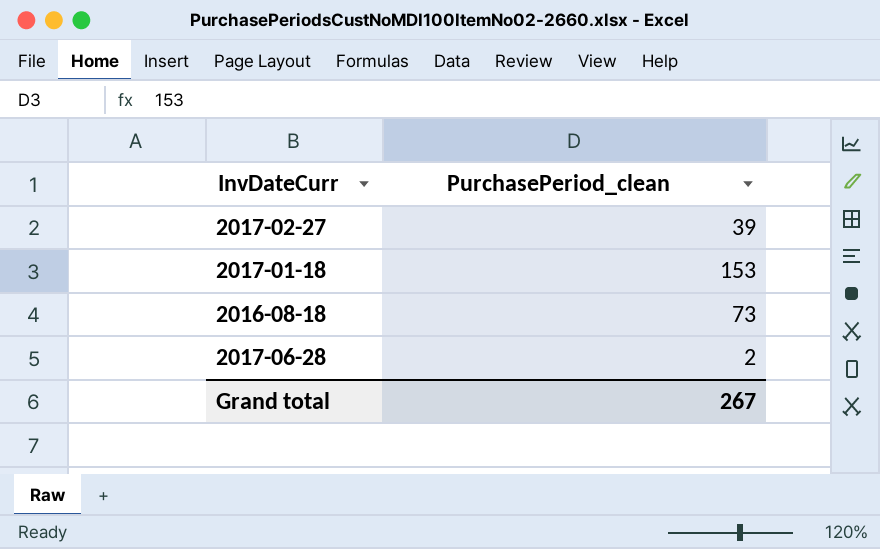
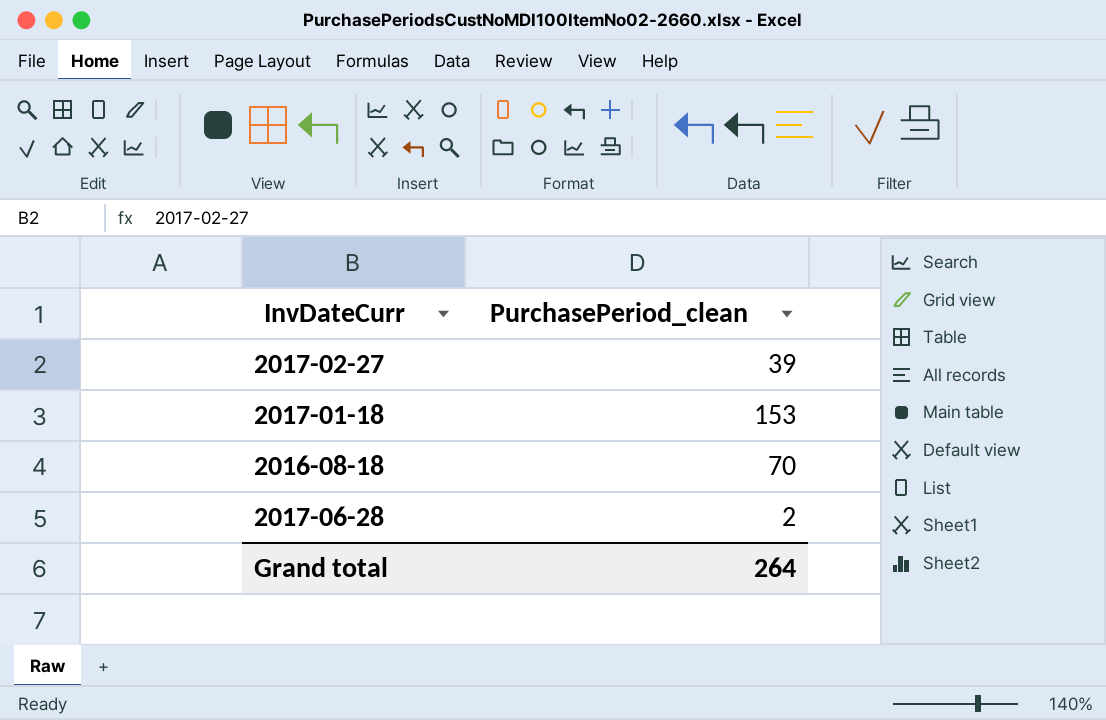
2016-08-18 | PurchasePeriod_clean: 73 -> 70
Grand total | PurchasePeriod_clean: 267 -> 264

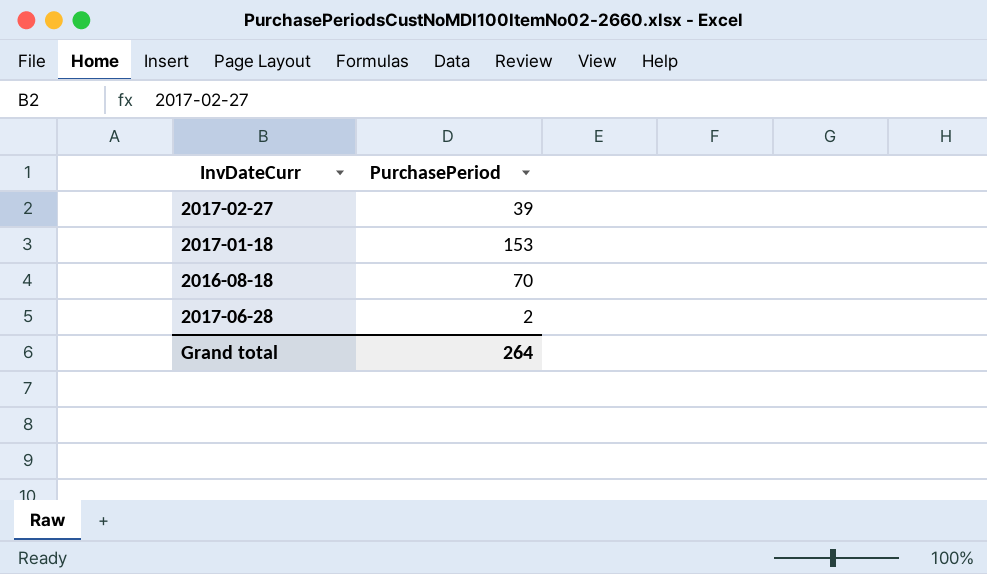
column name: PurchasePeriod_clean -> PurchasePeriod

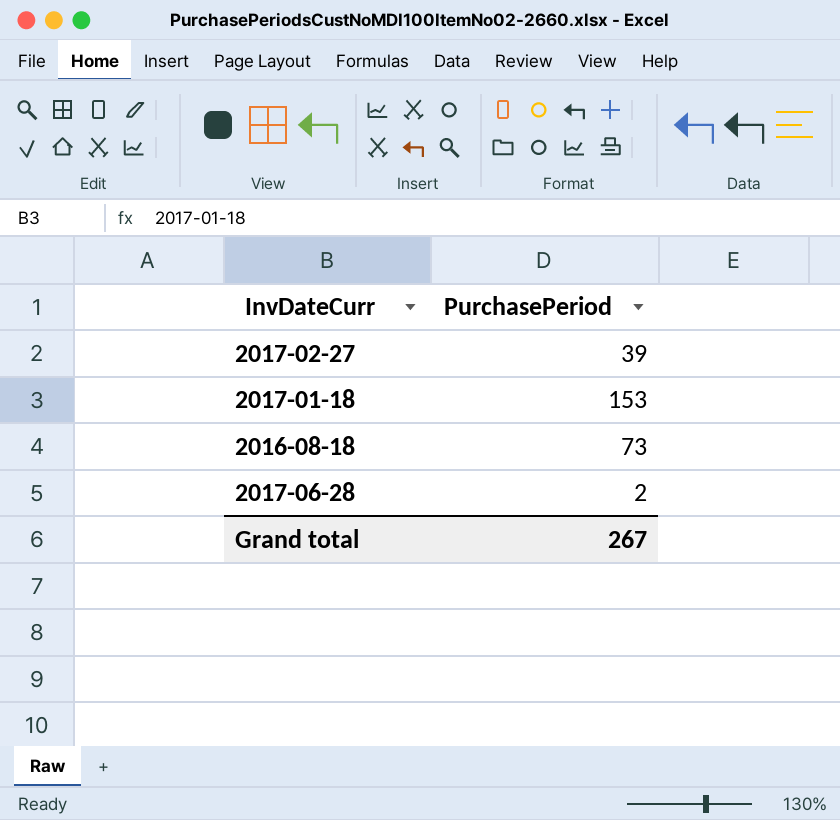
2016-08-18 | PurchasePeriod: 70 -> 73
Grand total | PurchasePeriod: 264 -> 267

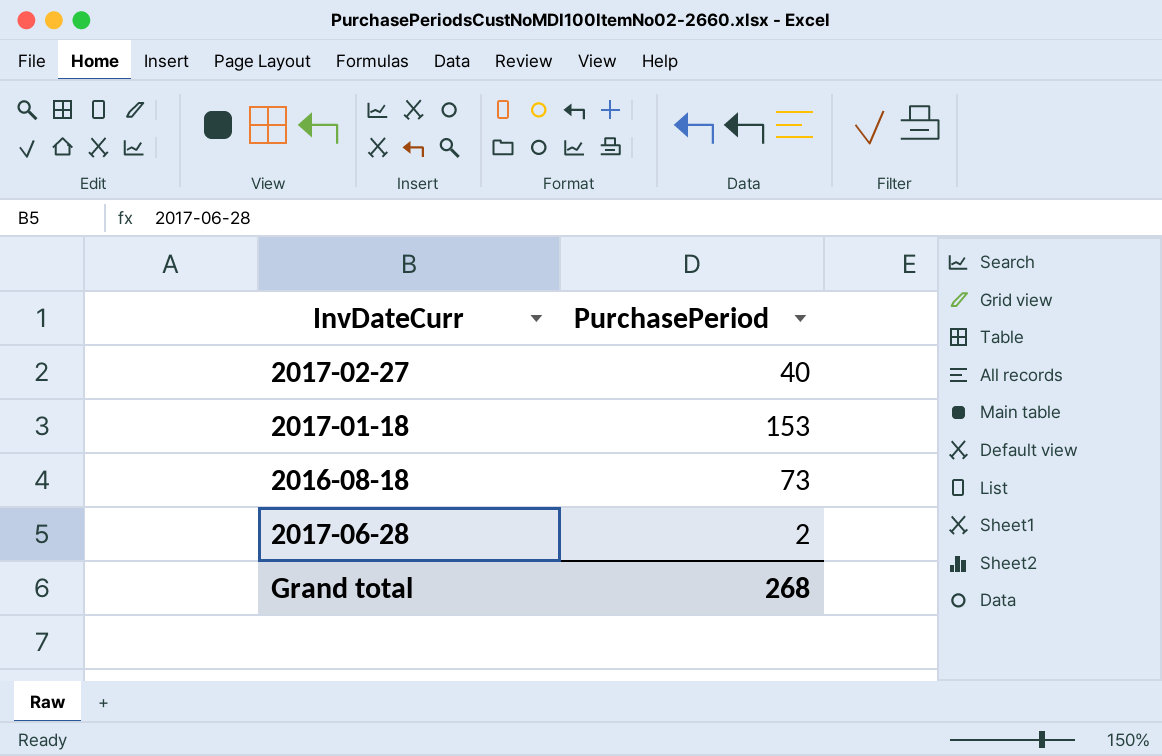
2017-02-27 | PurchasePeriod: 39 -> 40
Grand total | PurchasePeriod: 267 -> 268

